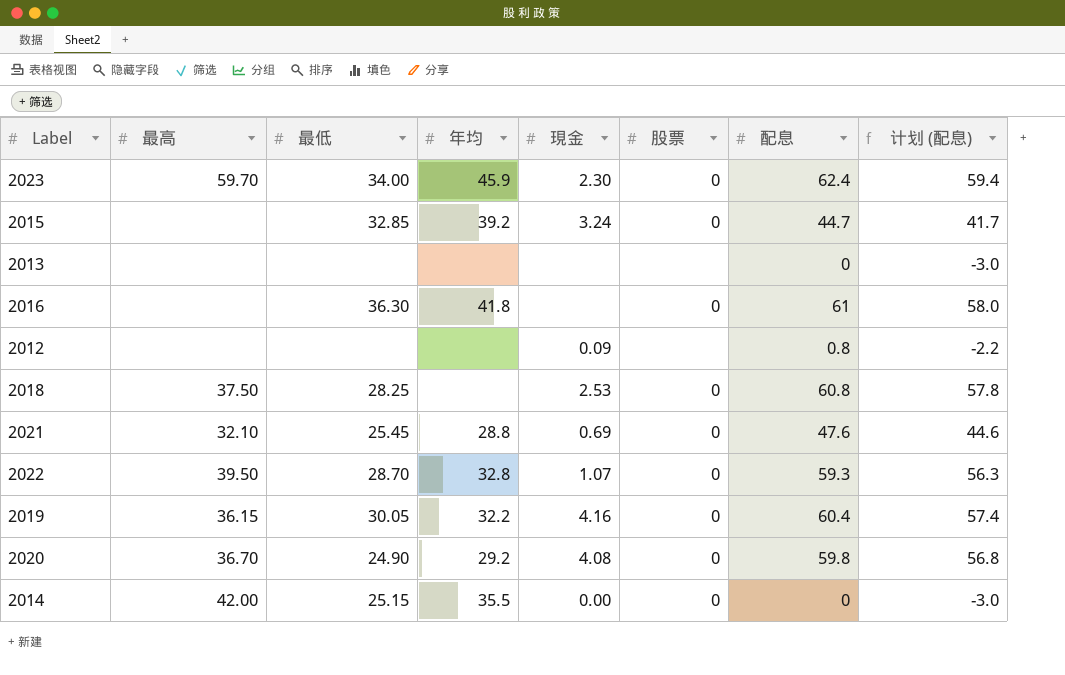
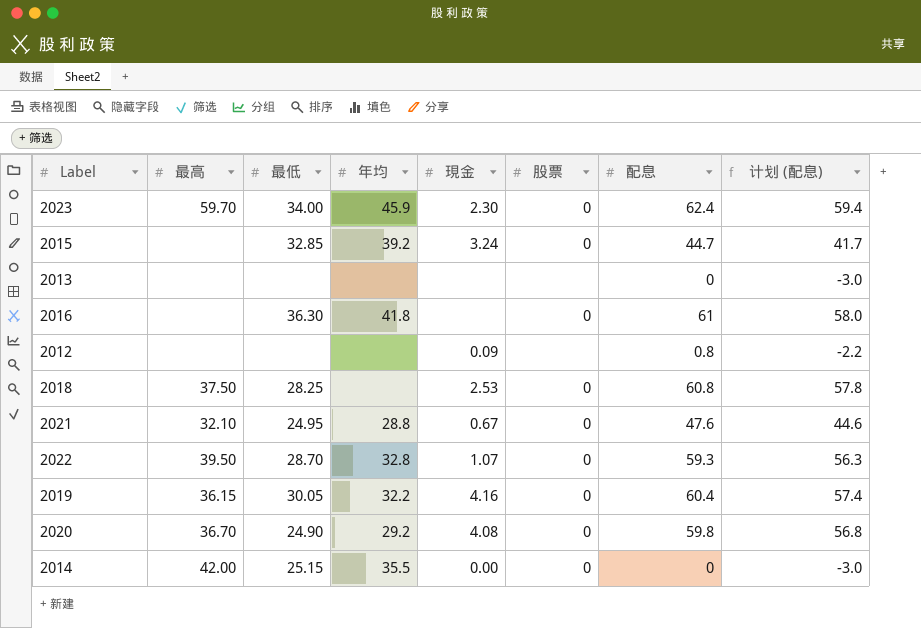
2021 | 最低: 25.45 -> 24.95
2021 | 現金: 0.69 -> 0.67

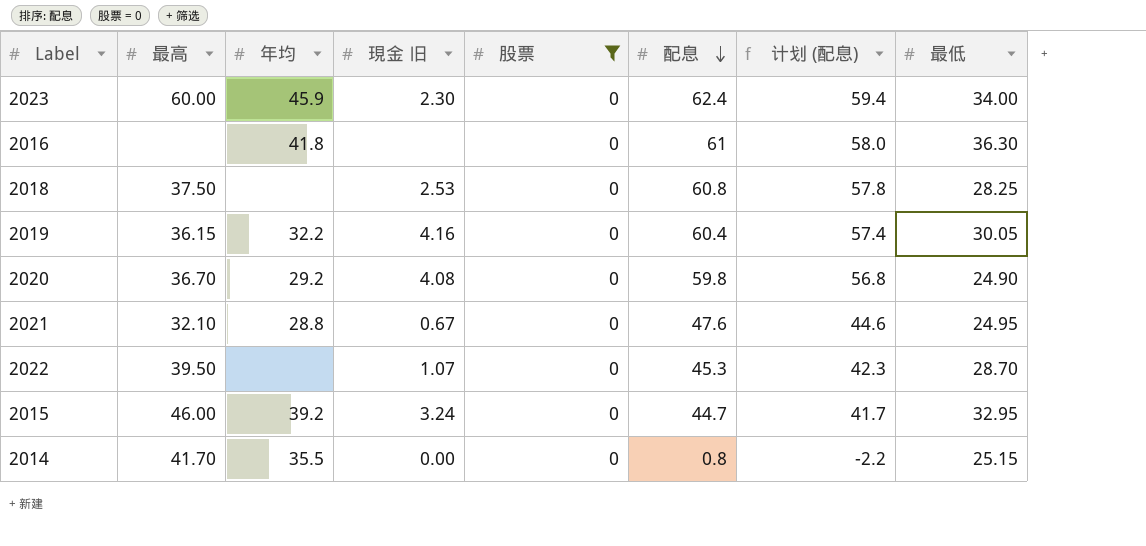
filter: none -> 股票 = 0
row order: none -> 配息 descending
column name: 現金 -> 現金 旧
column 最低 | position: 3 -> 8
2023 | 最高: 59.70 -> 60.00
2022 | 年均: 32.8 -> none
2022 | 配息: 59.3 -> 45.3
2022 | 计划 (配息): 56.3 -> 42.3
2015 | 最高: none -> 46.00
2015 | 最低: 32.85 -> 32.95
2014 | 最高: 42.00 -> 41.70
2014 | 配息: 0 -> 0.8
2014 | 计划 (配息): -3.0 -> -2.2

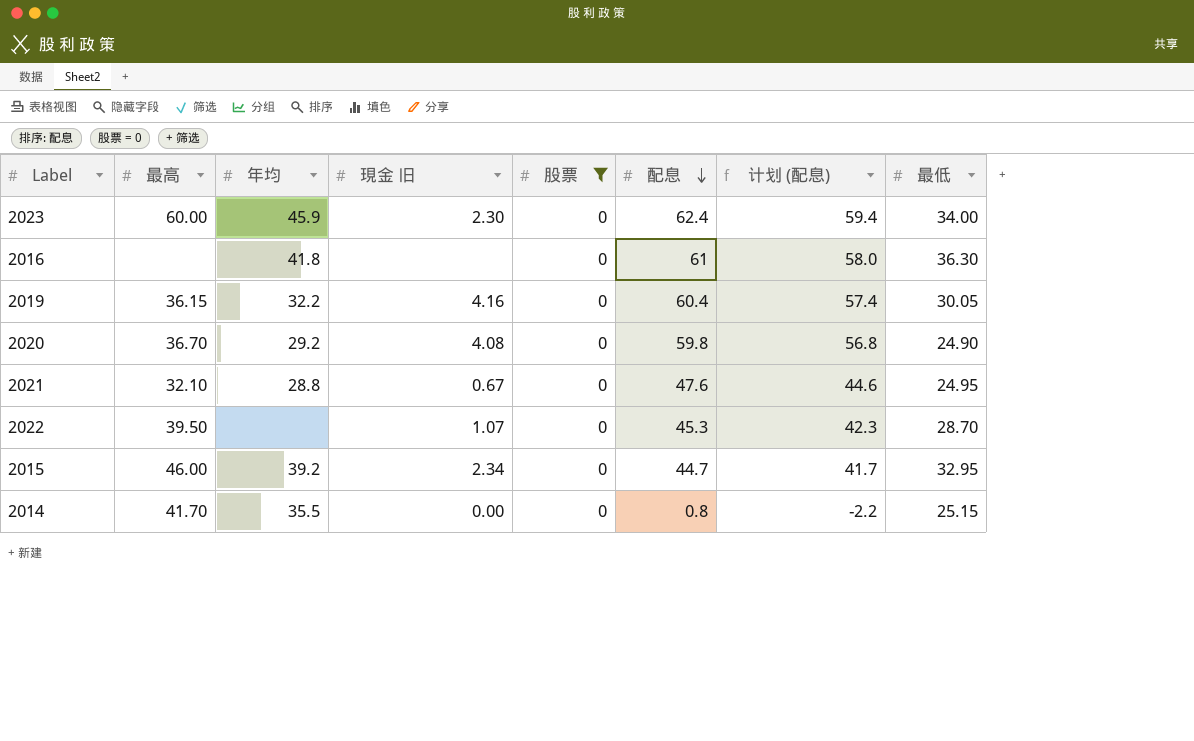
row 2018: 37.50 | none | 2.53 | 0 | 60.8 | 57.8 | 28.25 -> none
2015 | 現金 旧: 3.24 -> 2.34

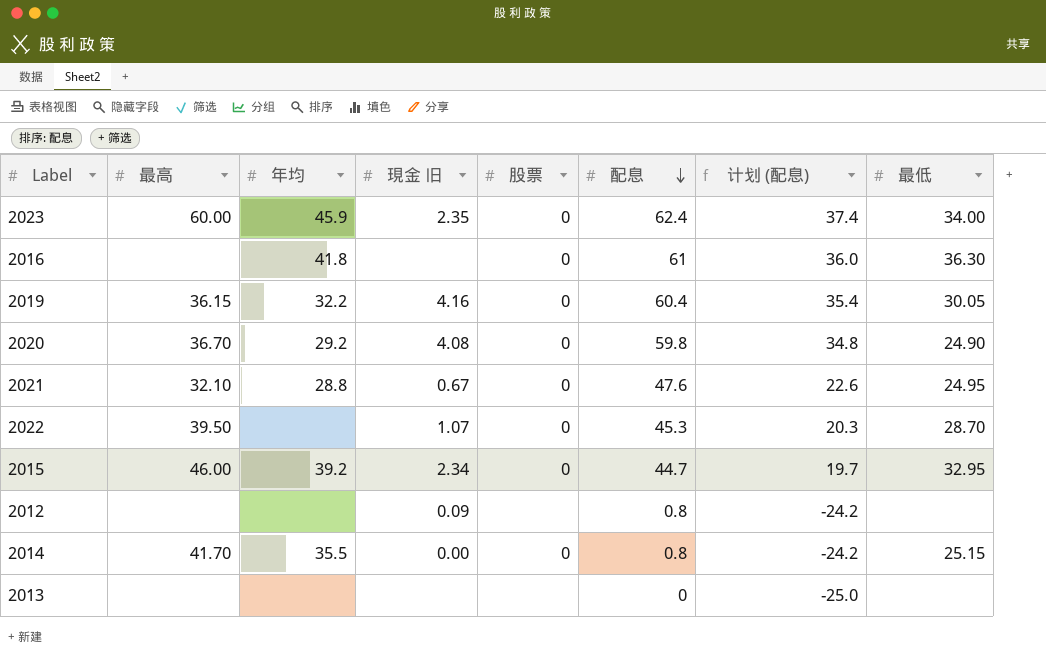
filter: 股票 = 0 -> none
column 计划 (配息) | formula: [配息] - 3 -> [配息] - 25
2023 | 現金 旧: 2.30 -> 2.35

